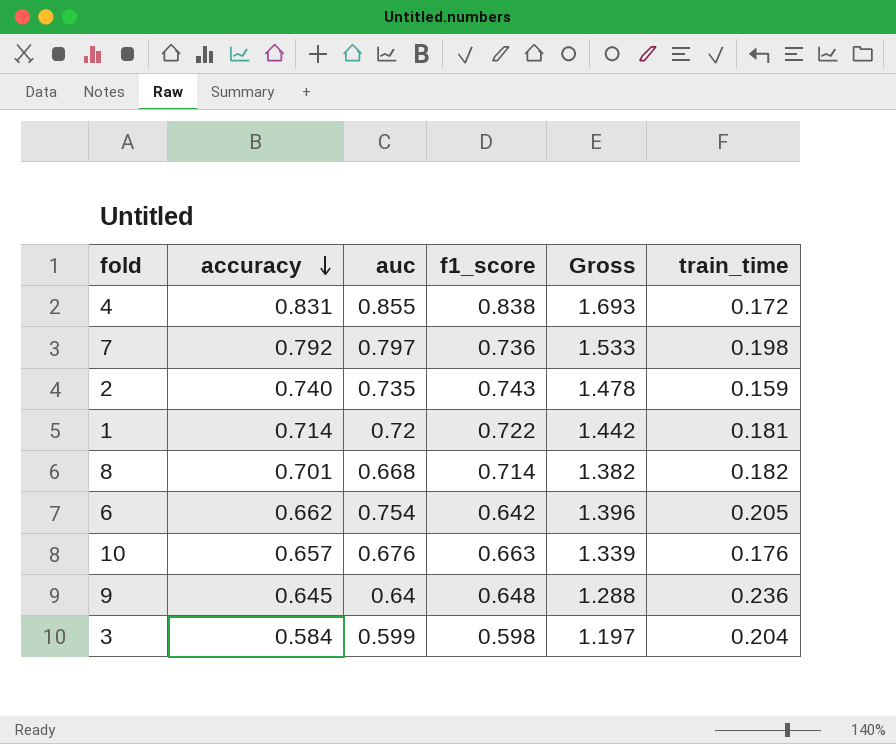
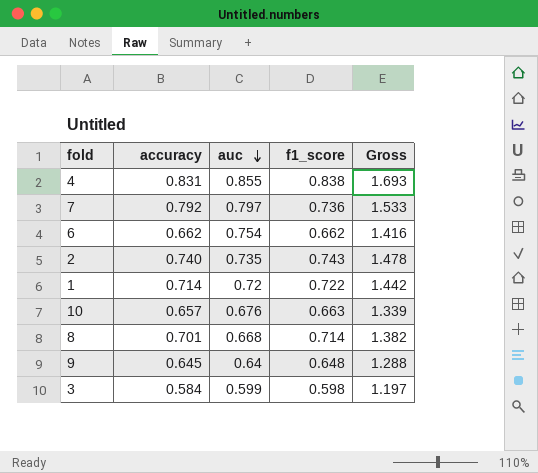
row order: accuracy descending -> auc descending
column train_time | position: 6 -> none
6 | f1_score: 0.642 -> 0.662
6 | Gross: 1.396 -> 1.416

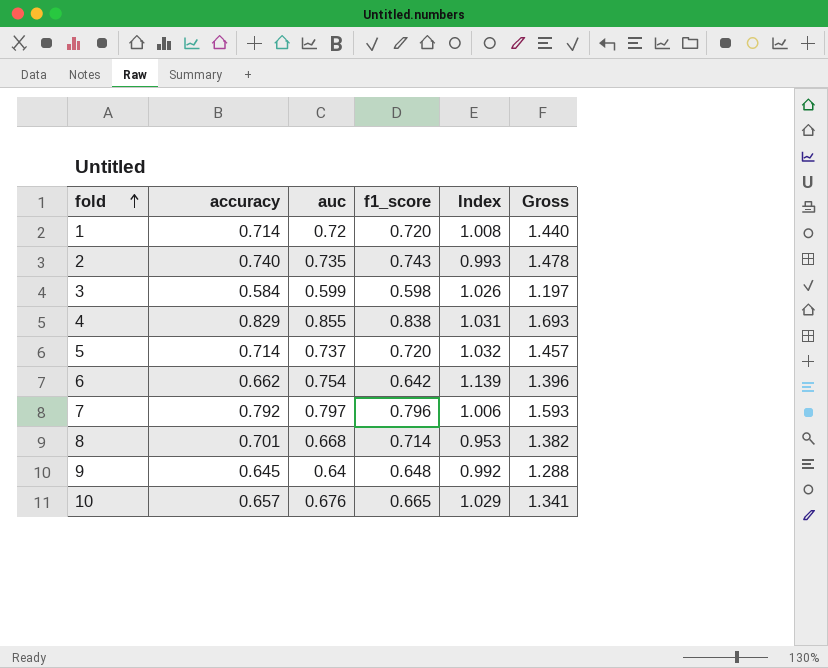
row order: auc descending -> fold ascending
column Index | formula: none -> [auc] / [accuracy]
1 | f1_score: 0.722 -> 0.720
1 | Gross: 1.442 -> 1.440
4 | accuracy: 0.831 -> 0.829
row 5: none -> 0.714 | 0.737 | 0.720 | 1.032 | 1.457
6 | f1_score: 0.662 -> 0.642
6 | Gross: 1.416 -> 1.396
7 | f1_score: 0.736 -> 0.796
7 | Gross: 1.533 -> 1.593
10 | f1_score: 0.663 -> 0.665
10 | Gross: 1.339 -> 1.341

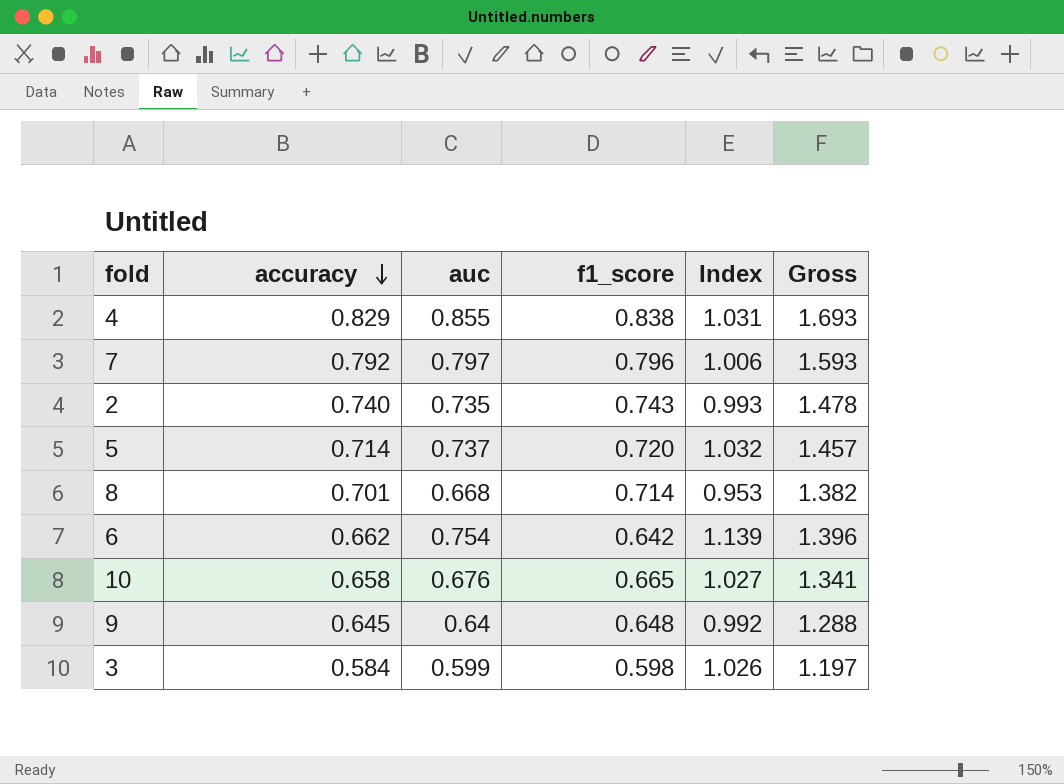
row order: fold ascending -> accuracy descending
row 1: 0.714 | 0.72 | 0.720 | 1.008 | 1.440 -> none
10 | accuracy: 0.657 -> 0.658
10 | Index: 1.029 -> 1.027

